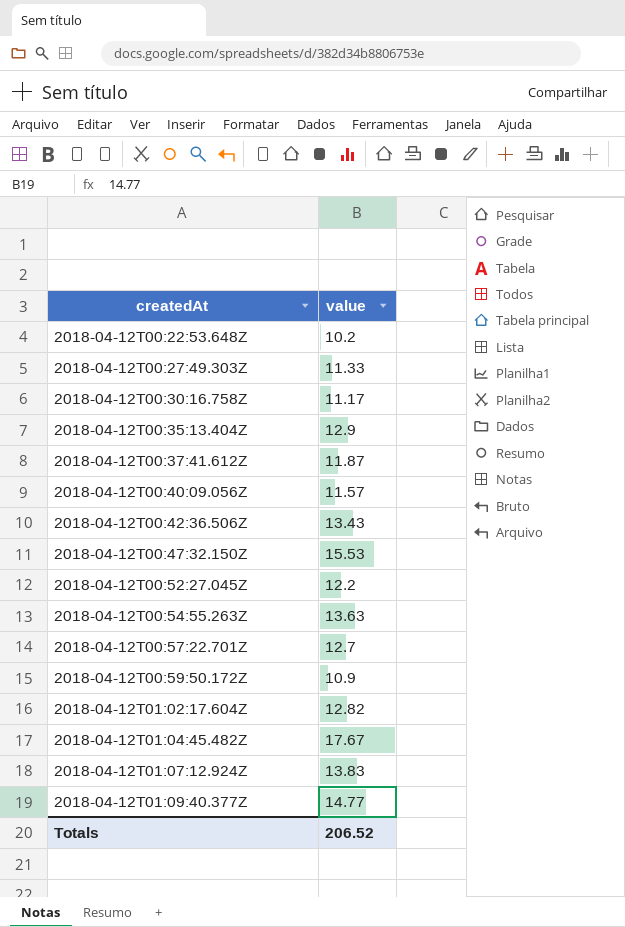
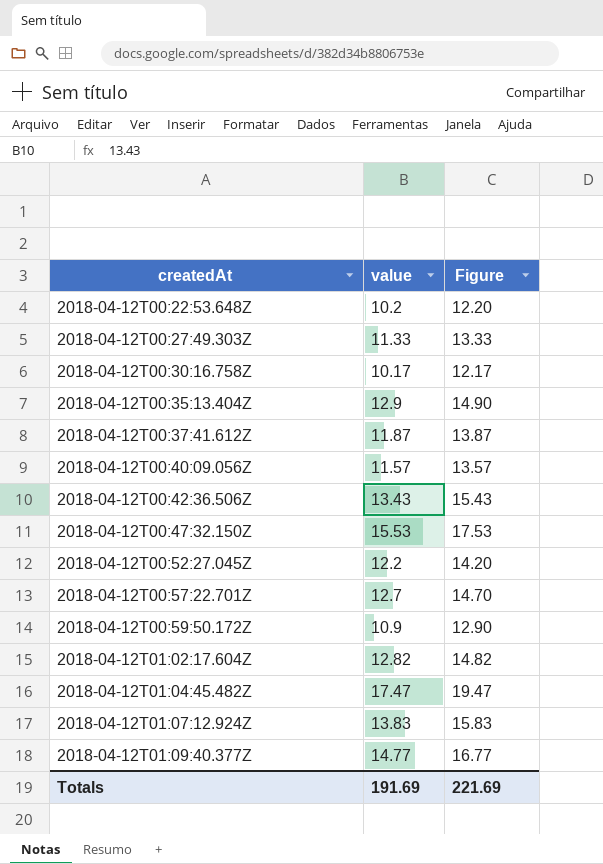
column Figure | formula: none -> [value] + 2
row 2018-04-12T00:54:55.263Z: 13.63 -> none
2018-04-12T00:30:16.758Z | value: 11.17 -> 10.17
2018-04-12T01:04:45.482Z | value: 17.67 -> 17.47
Totals | value: 206.52 -> 191.69

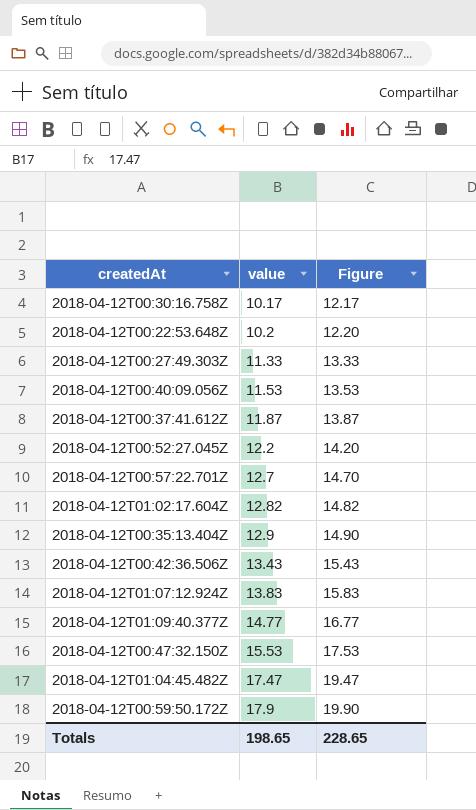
row order: createdAt ascending -> value ascending
2018-04-12T00:40:09.056Z | value: 11.57 -> 11.53
2018-04-12T00:40:09.056Z | Figure: 13.57 -> 13.53
2018-04-12T00:59:50.172Z | value: 10.9 -> 17.9
2018-04-12T00:59:50.172Z | Figure: 12.90 -> 19.90
Totals | value: 191.69 -> 198.65
Totals | Figure: 221.69 -> 228.65

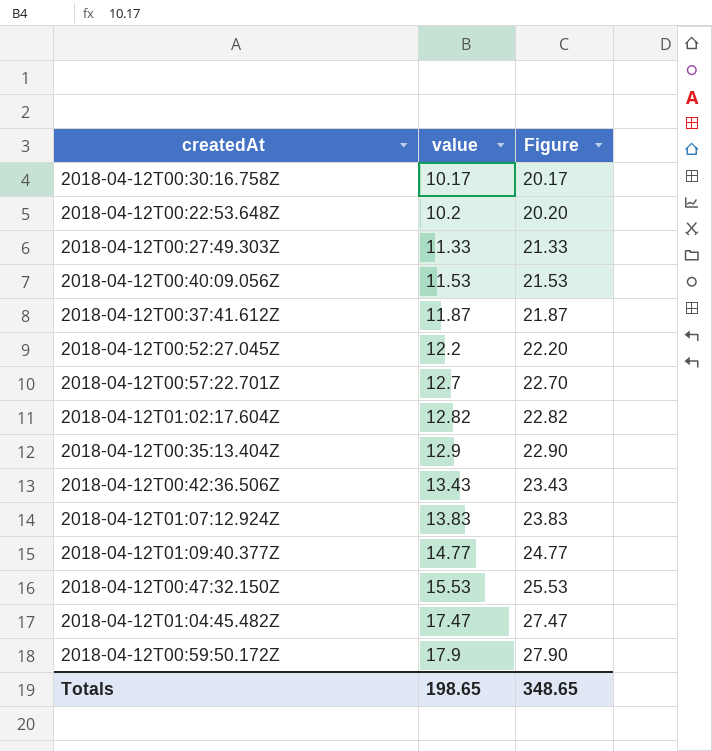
column Figure | formula: [value] + 2 -> [value] + 10
Totals | Figure: 228.65 -> 348.65

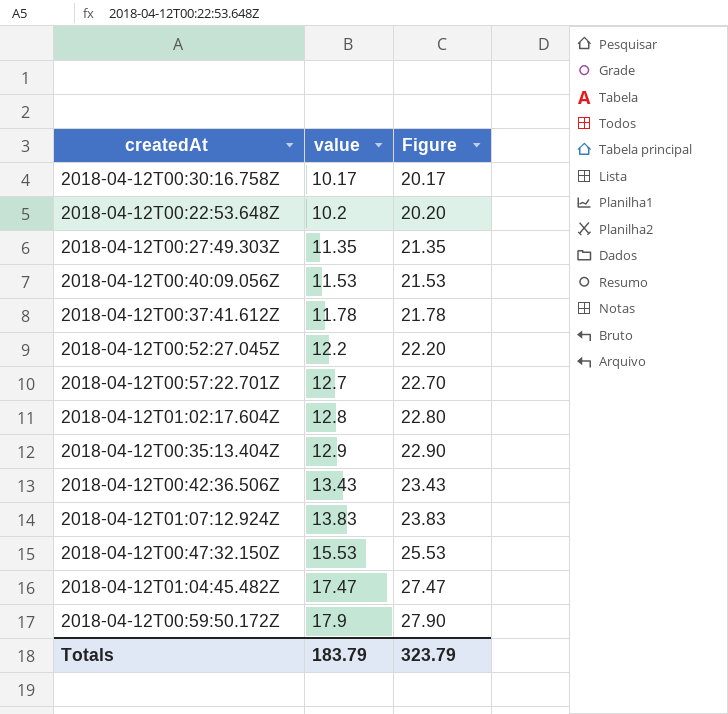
row 2018-04-12T01:09:40.377Z: 14.77 | 24.77 -> none
2018-04-12T00:27:49.303Z | value: 11.33 -> 11.35
2018-04-12T00:27:49.303Z | Figure: 21.33 -> 21.35
2018-04-12T00:37:41.612Z | value: 11.87 -> 11.78
2018-04-12T00:37:41.612Z | Figure: 21.87 -> 21.78
2018-04-12T01:02:17.604Z | value: 12.82 -> 12.8
2018-04-12T01:02:17.604Z | Figure: 22.82 -> 22.80
Totals | value: 198.65 -> 183.79
Totals | Figure: 348.65 -> 323.79

